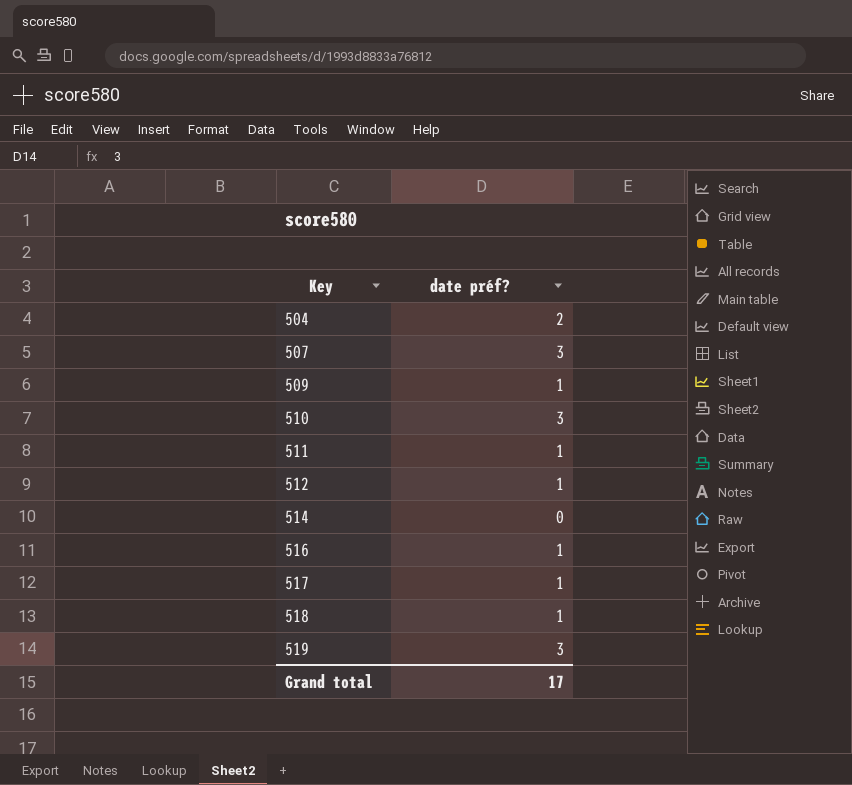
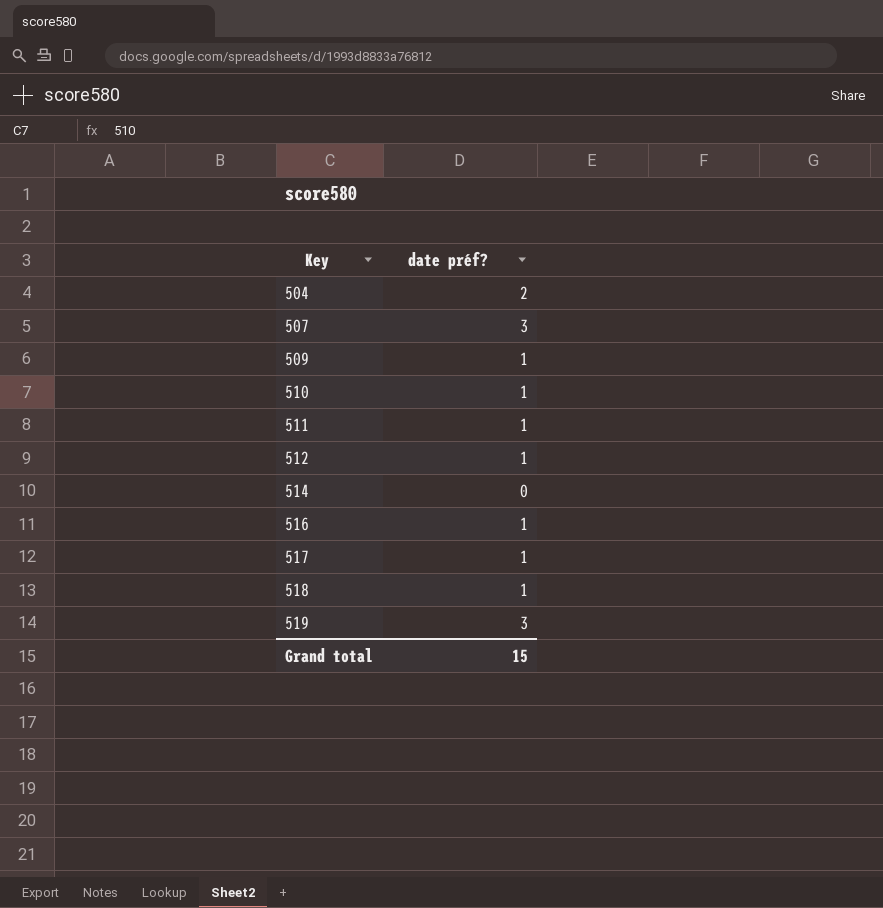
510 | date préf?: 3 -> 1
Grand total | date préf?: 17 -> 15

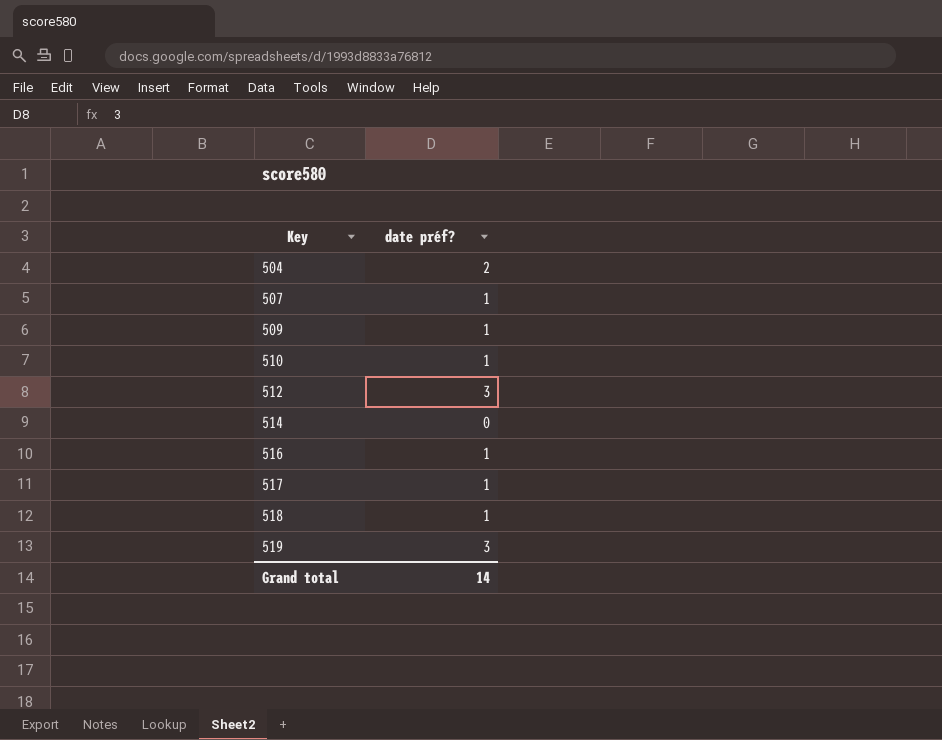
row 511: 1 -> none
507 | date préf?: 3 -> 1
512 | date préf?: 1 -> 3
Grand total | date préf?: 15 -> 14

